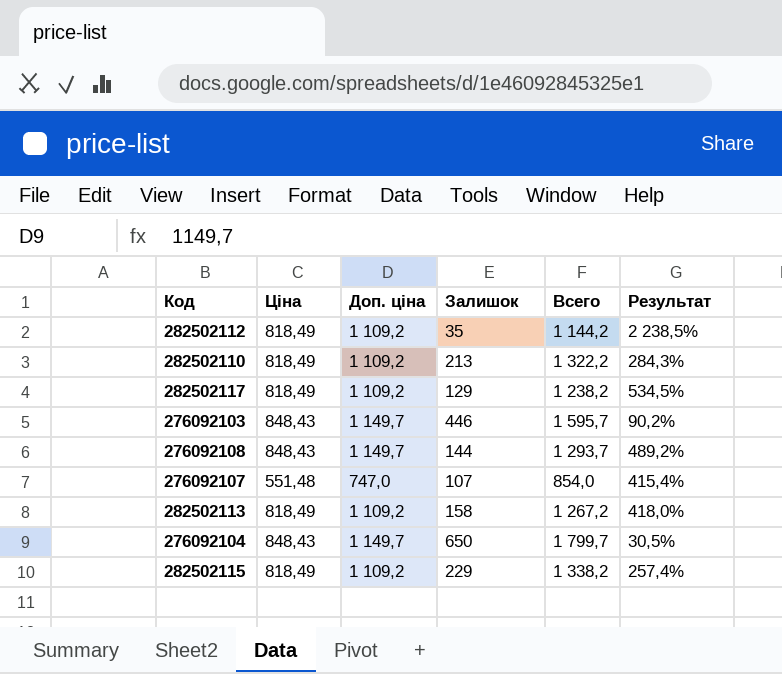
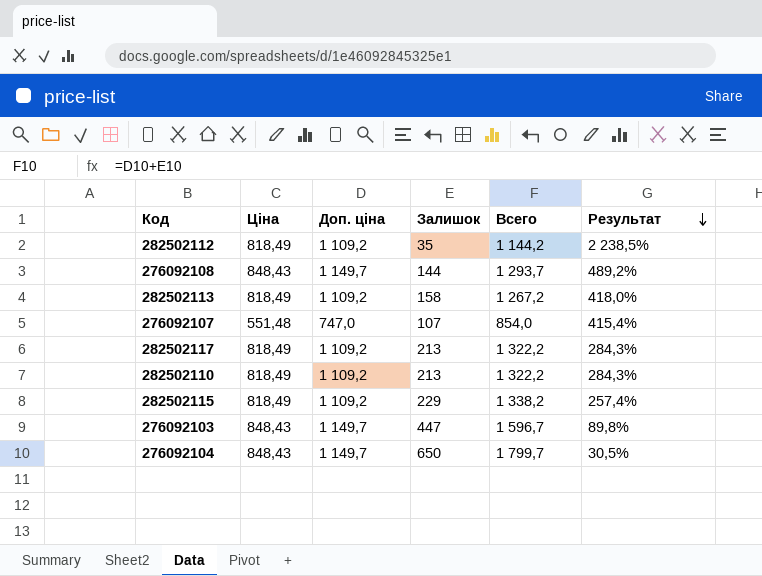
row order: none -> Результат descending
282502117 | Залишок: 129 -> 213
282502117 | Всего: 1 238,2 -> 1 322,2
282502117 | Результат: 534,5% -> 284,3%
276092103 | Залишок: 446 -> 447
276092103 | Всего: 1 595,7 -> 1 596,7
276092103 | Результат: 90,2% -> 89,8%

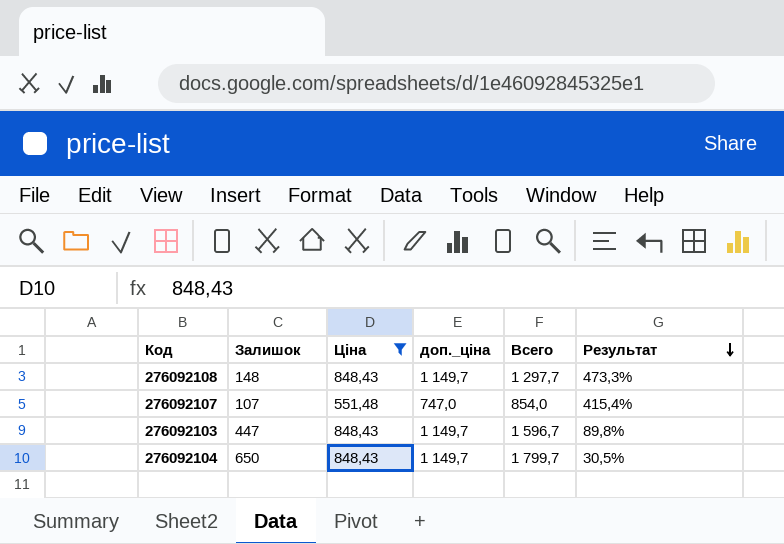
filter: none -> Ціна != 818,49
column Залишок | position: 4 -> 2
column name: Доп. ціна -> доп._ціна
276092108 | Залишок: 144 -> 148
276092108 | Всего: 1 293,7 -> 1 297,7
276092108 | Результат: 489,2% -> 473,3%

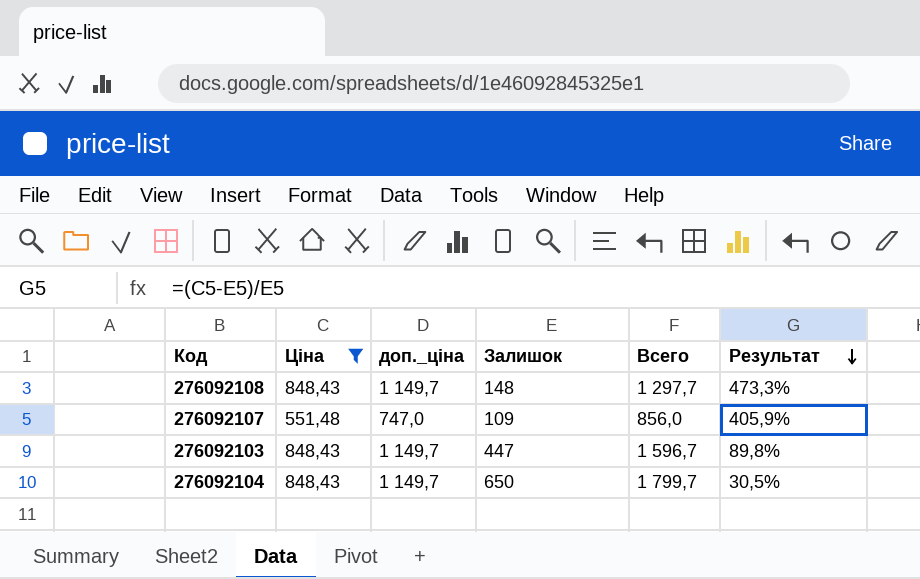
column Залишок | position: 2 -> 4
276092107 | Залишок: 107 -> 109
276092107 | Всего: 854,0 -> 856,0
276092107 | Результат: 415,4% -> 405,9%

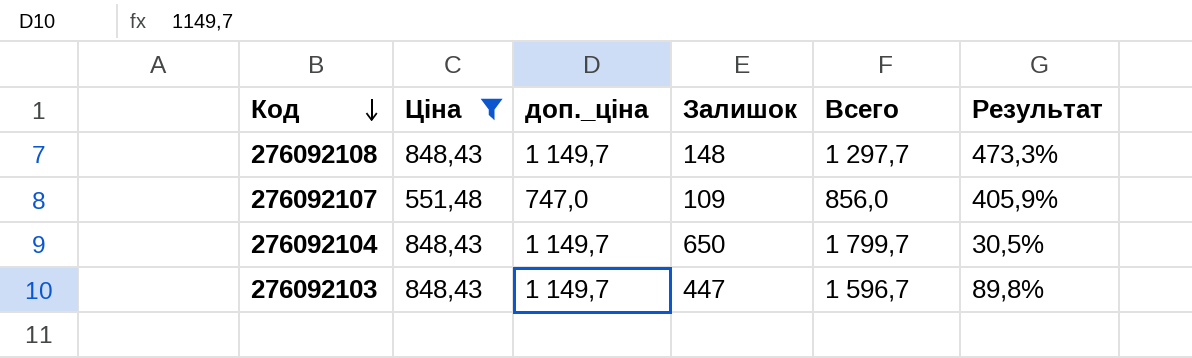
row order: Результат descending -> Код descending

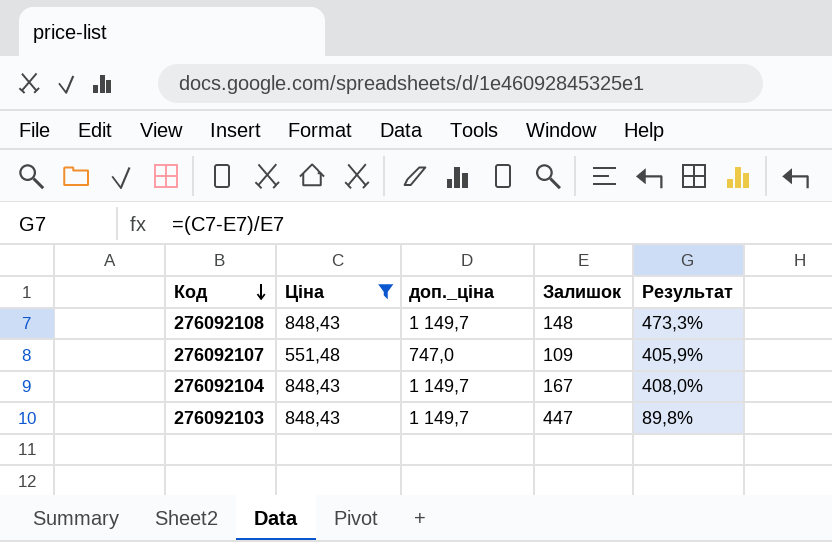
column Всего | formula: [доп._ціна] + [Залишок] -> none
276092104 | Залишок: 650 -> 167
276092104 | Результат: 30,5% -> 408,0%

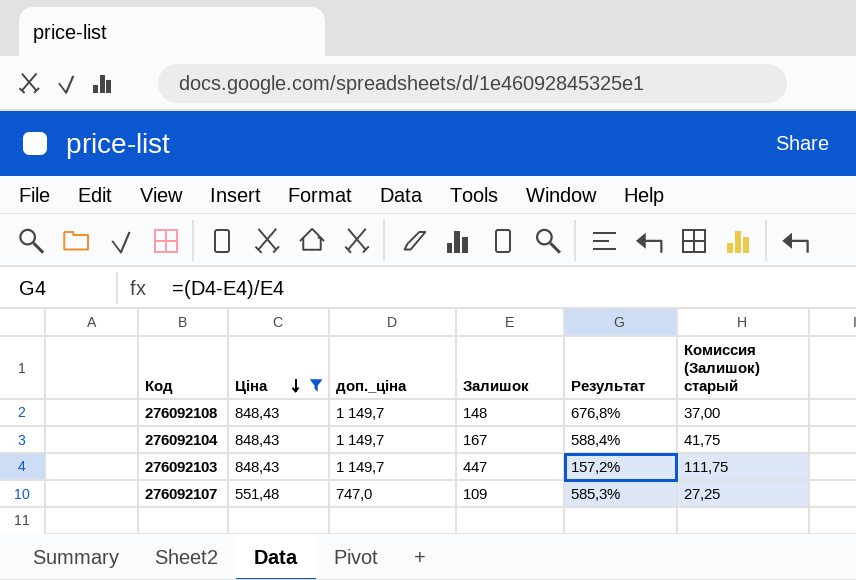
row order: Код descending -> Ціна descending
column Результат | formula: ([Ціна] - [Залишок]) / [Залишок] -> ([доп._ціна] - [Залишок]) / [Залишок]
column Комиссия (Залишок) старый | formula: none -> [Залишок] * 0,25

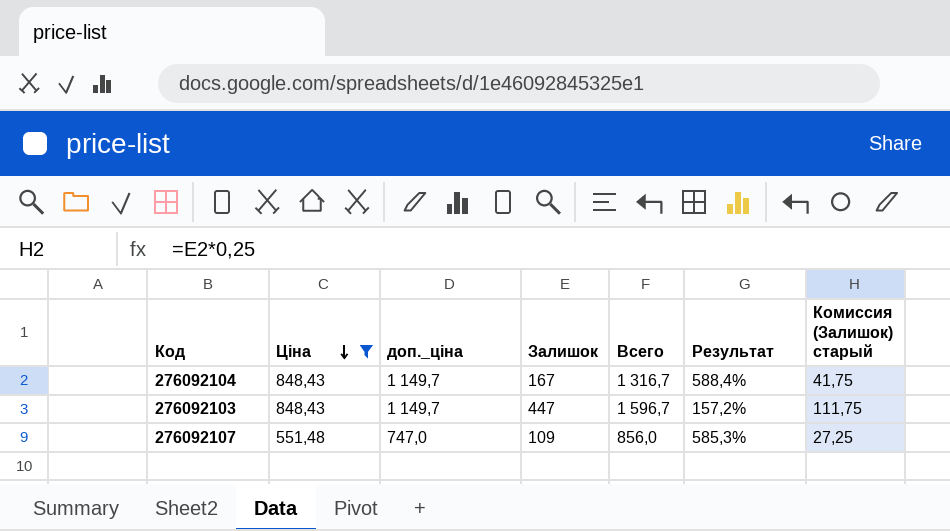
column Всего | formula: none -> [доп._ціна] + [Залишок]
row 276092108: 848,43 | 1 149,7 | 148 | 676,8% | 37,00 -> none

